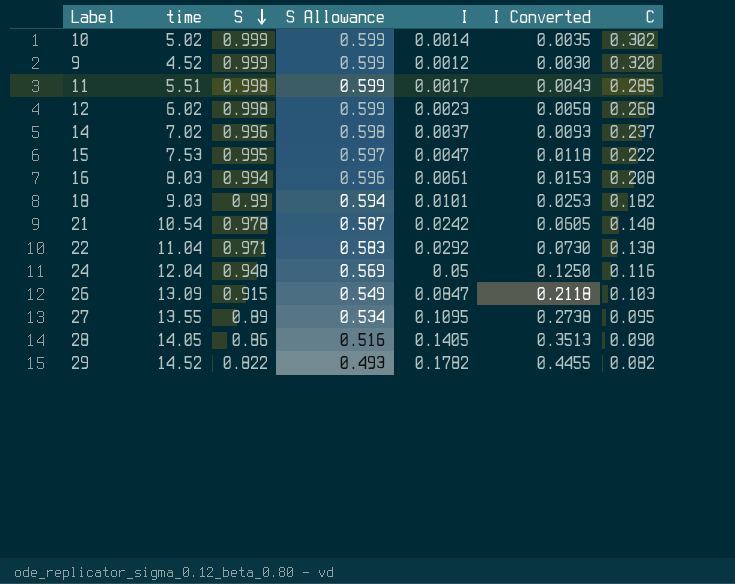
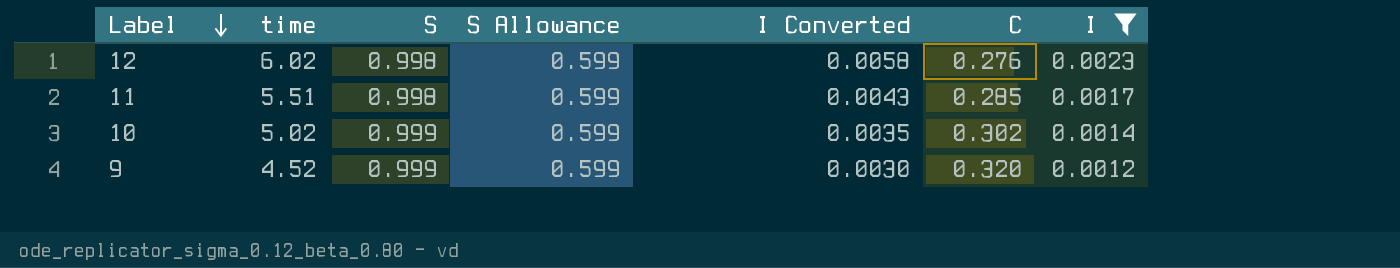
filter: none -> I <= 0.0023
row order: S descending -> Label descending
column I | position: 5 -> 7
12 | C: 0.268 -> 0.276

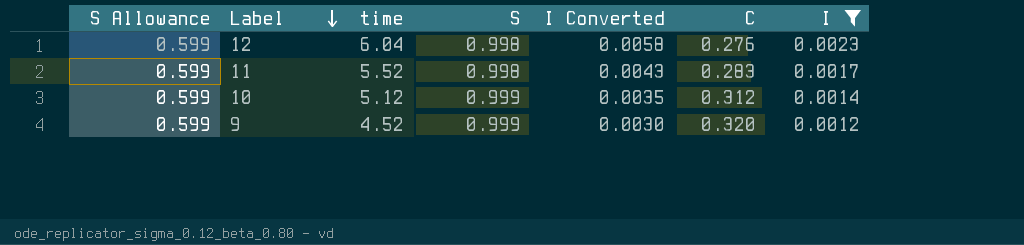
column S Allowance | position: 4 -> 1
12 | time: 6.02 -> 6.04
11 | time: 5.51 -> 5.52
11 | C: 0.285 -> 0.283
10 | time: 5.02 -> 5.12
10 | C: 0.302 -> 0.312

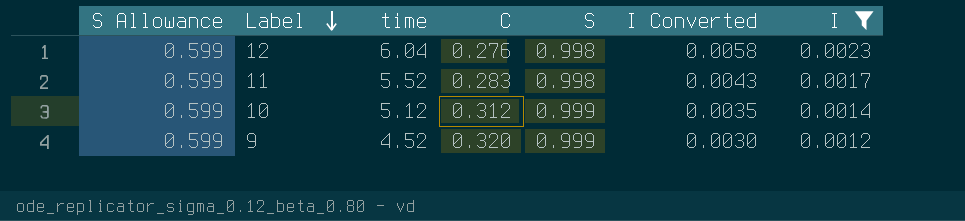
column C | position: 6 -> 4

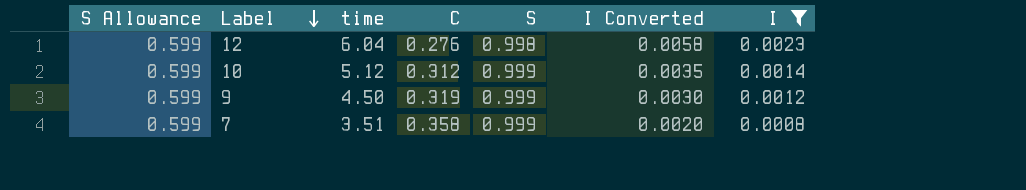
row 11: 0.599 | 5.52 | 0.283 | 0.998 | 0.0043 | 0.0017 -> none
9 | time: 4.52 -> 4.50
9 | C: 0.320 -> 0.319
row 7: none -> 0.599 | 3.51 | 0.358 | 0.999 | 0.0020 | 0.0008

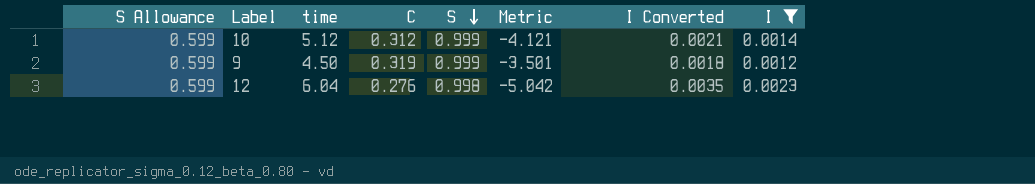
row order: Label descending -> S descending
column Metric | formula: none -> [S] - [time]
column I Converted | formula: [I] * 2.5 -> [I] * 1.5
row 7: 0.599 | 3.51 | 0.358 | 0.999 | 0.0020 | 0.0008 -> none

